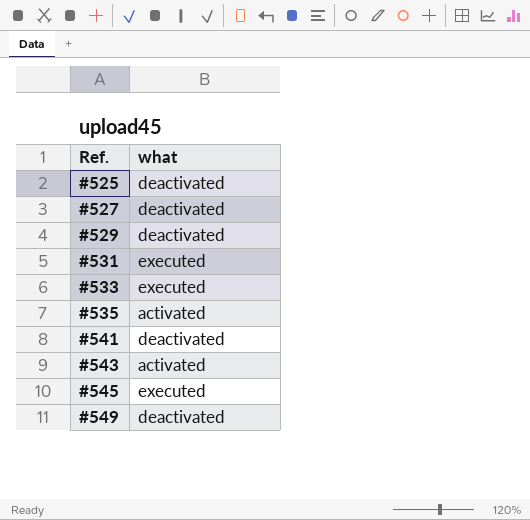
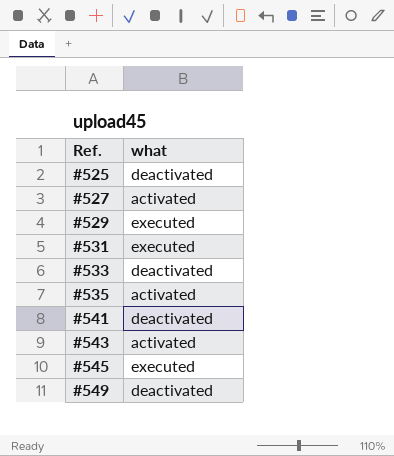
#527 | what: deactivated -> activated
#529 | what: deactivated -> executed
#533 | what: executed -> deactivated

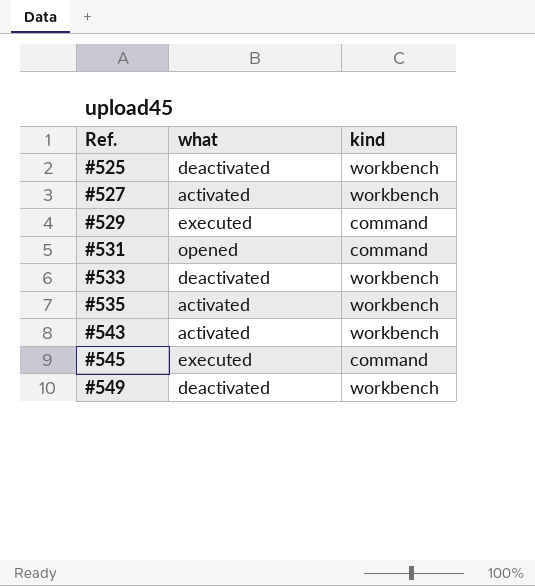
column kind | position: none -> 3
row #541: deactivated -> none
#531 | what: executed -> opened

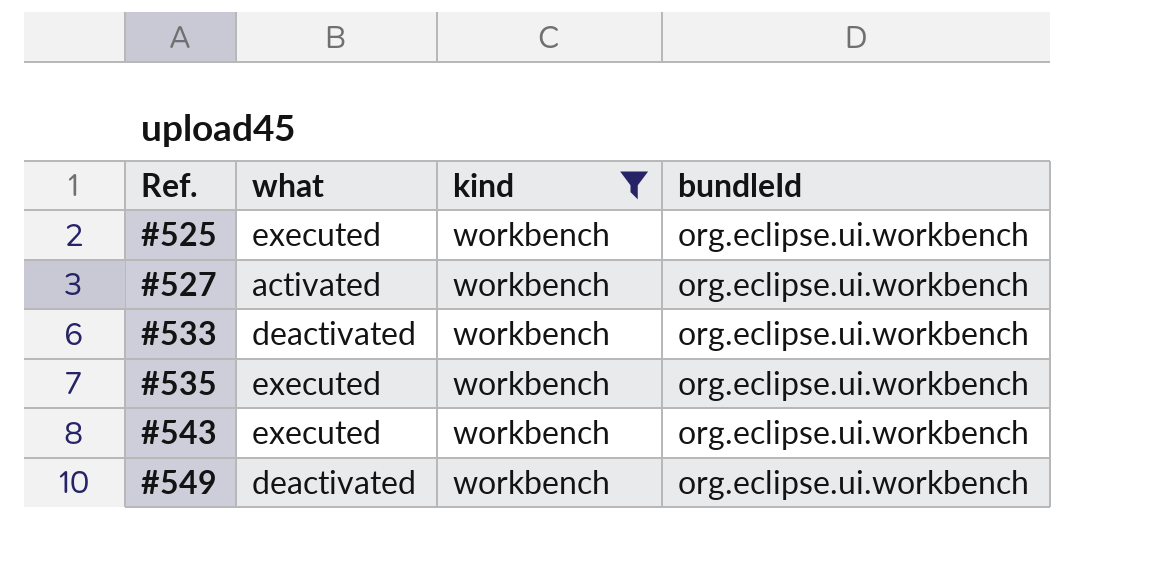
filter: none -> kind = workbench
column bundleId | position: none -> 4
#525 | what: deactivated -> executed
#535 | what: activated -> executed
#543 | what: activated -> executed

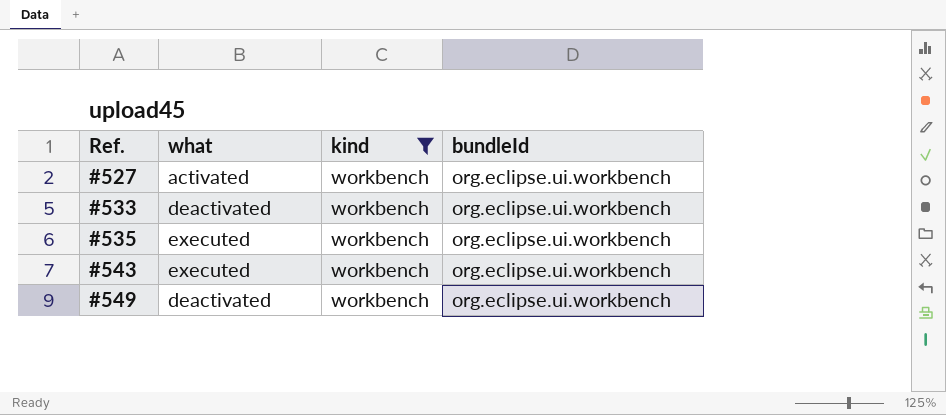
row #525: executed | workbench | org.eclipse.ui.workbench -> none

